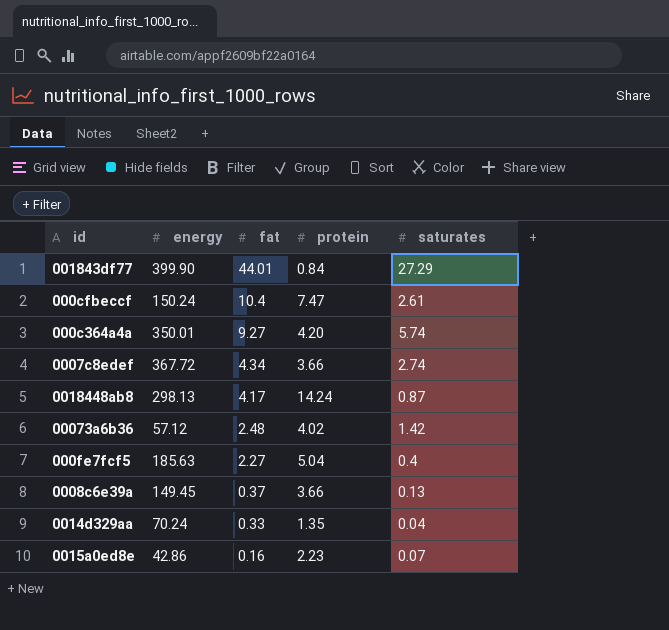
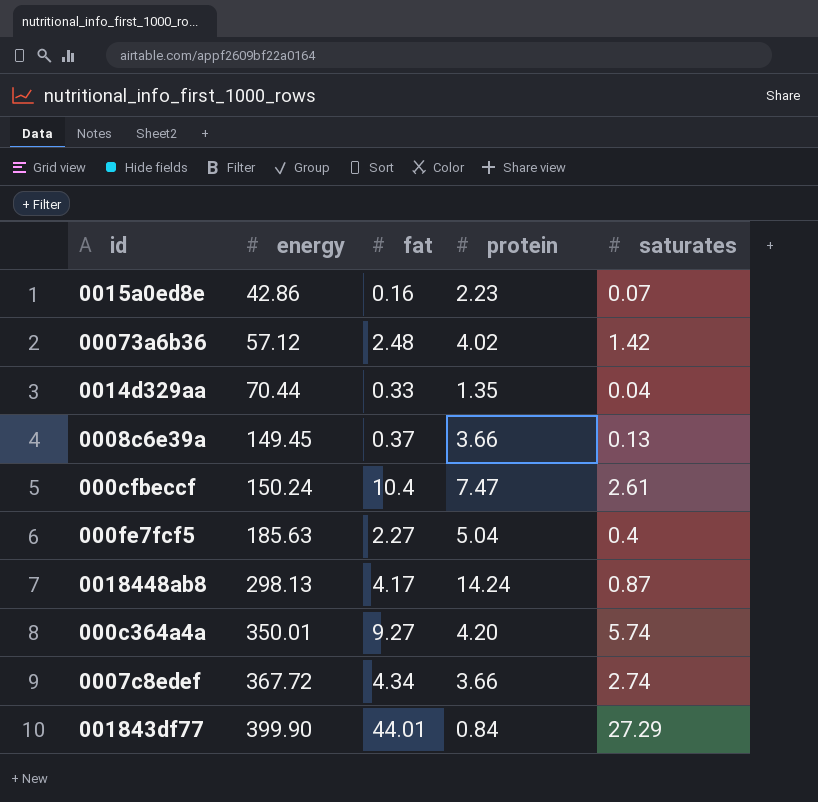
row order: fat descending -> energy ascending
0014d329aa | energy: 70.24 -> 70.44

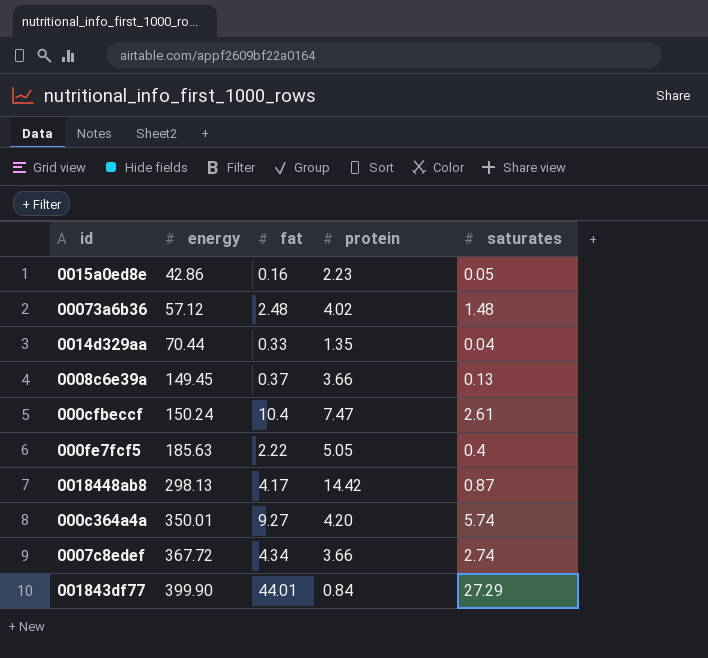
0015a0ed8e | saturates: 0.07 -> 0.05
00073a6b36 | saturates: 1.42 -> 1.48
000fe7fcf5 | fat: 2.27 -> 2.22
000fe7fcf5 | protein: 5.04 -> 5.05
0018448ab8 | protein: 14.24 -> 14.42

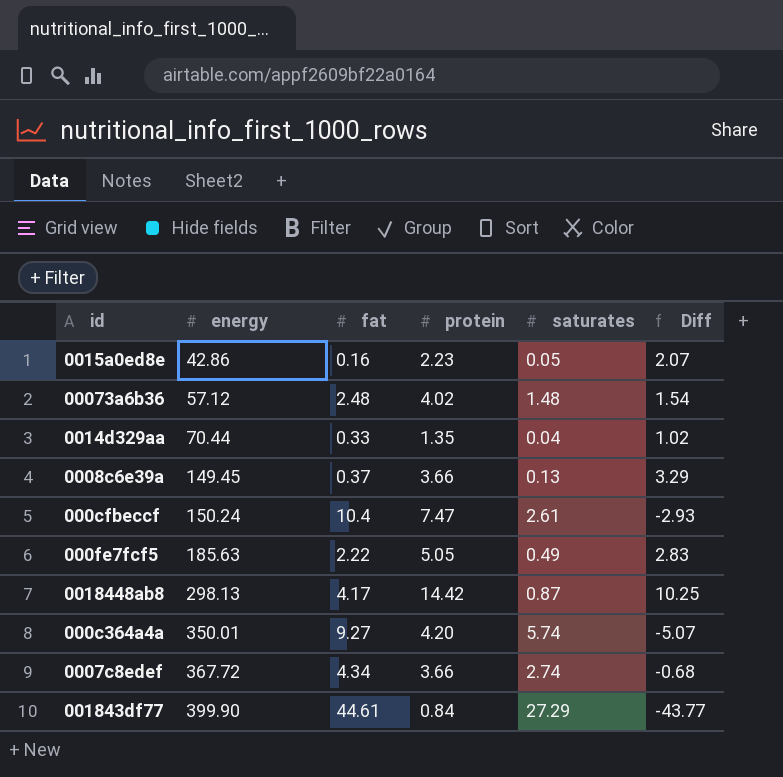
column Diff | formula: none -> [protein] - [fat]
000fe7fcf5 | saturates: 0.4 -> 0.49
001843df77 | fat: 44.01 -> 44.61

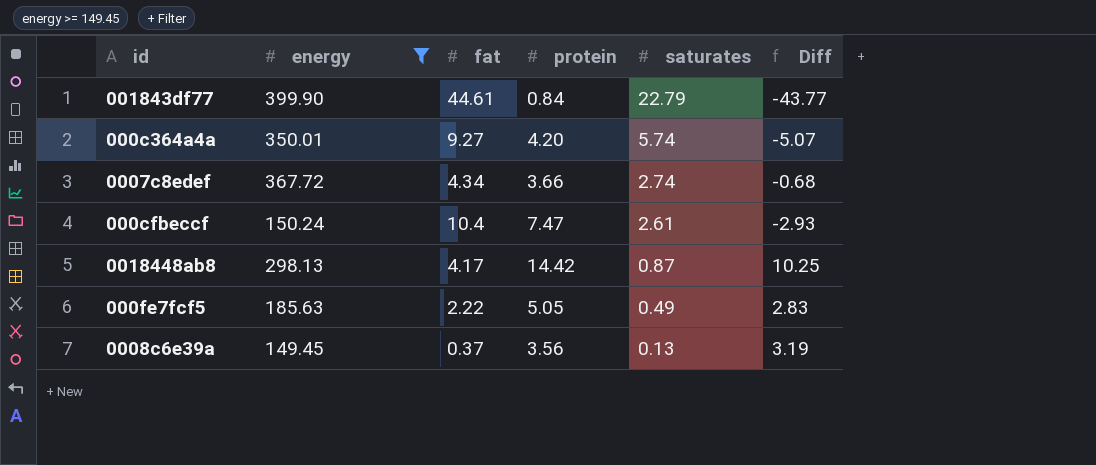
filter: none -> energy >= 149.45
row order: energy ascending -> saturates descending
001843df77 | saturates: 27.29 -> 22.79
0008c6e39a | protein: 3.66 -> 3.56
0008c6e39a | Diff: 3.29 -> 3.19

